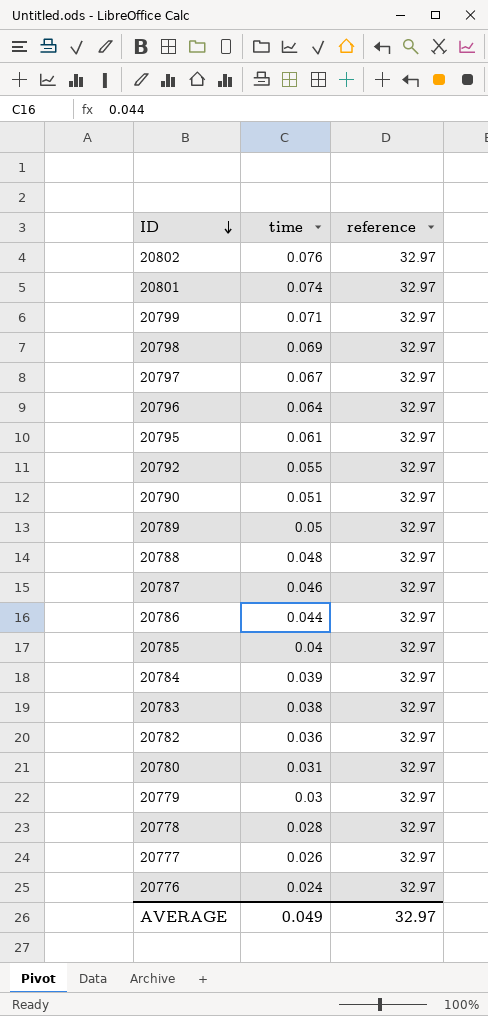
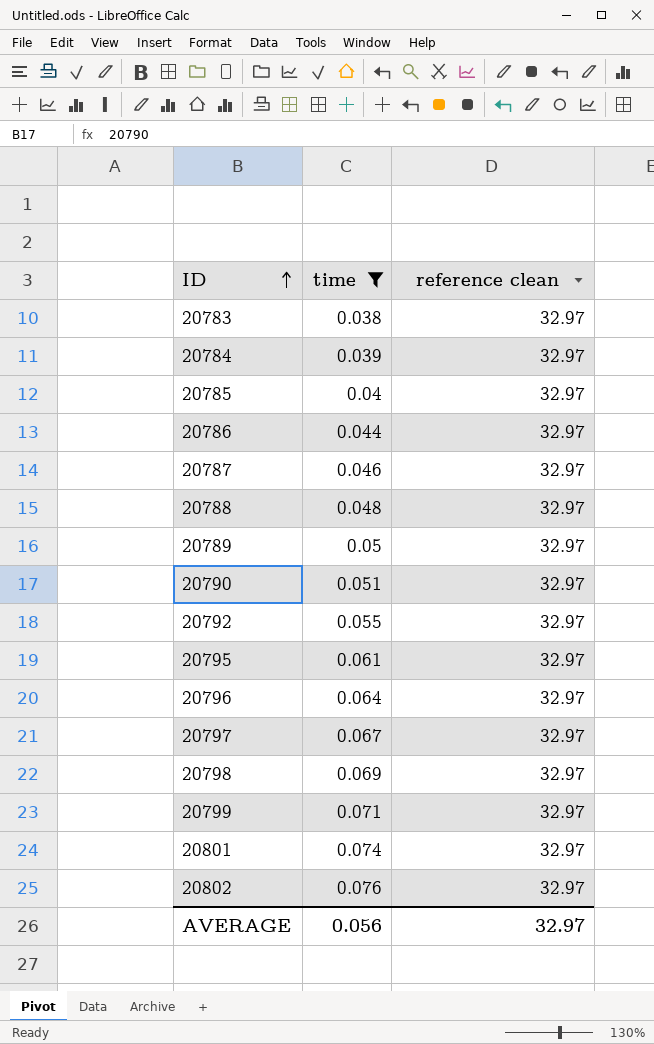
filter: none -> time >= 0.038
row order: ID descending -> ID ascending
column name: reference -> reference clean
AVERAGE | time: 0.049 -> 0.056

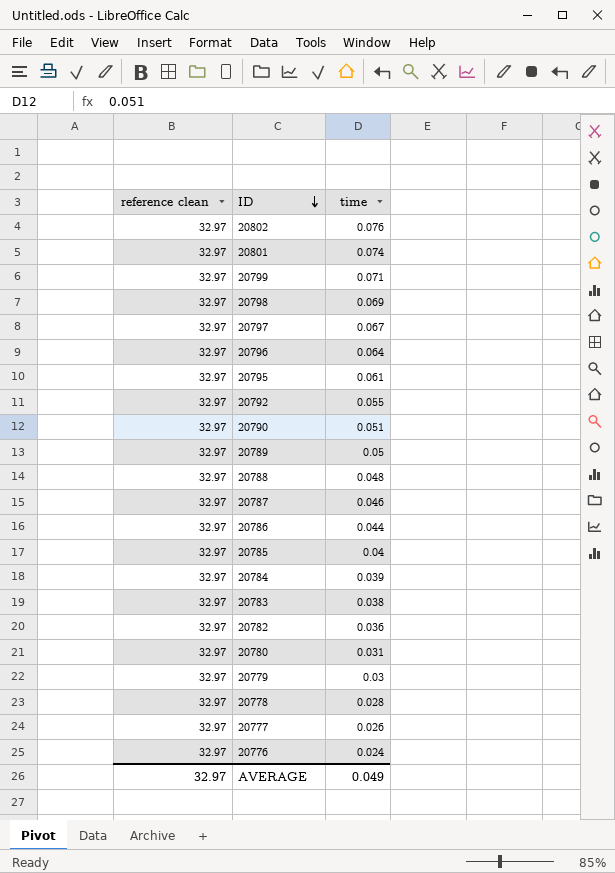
filter: time >= 0.038 -> none
row order: ID ascending -> ID descending
column reference clean | position: 3 -> 1
AVERAGE | time: 0.056 -> 0.049

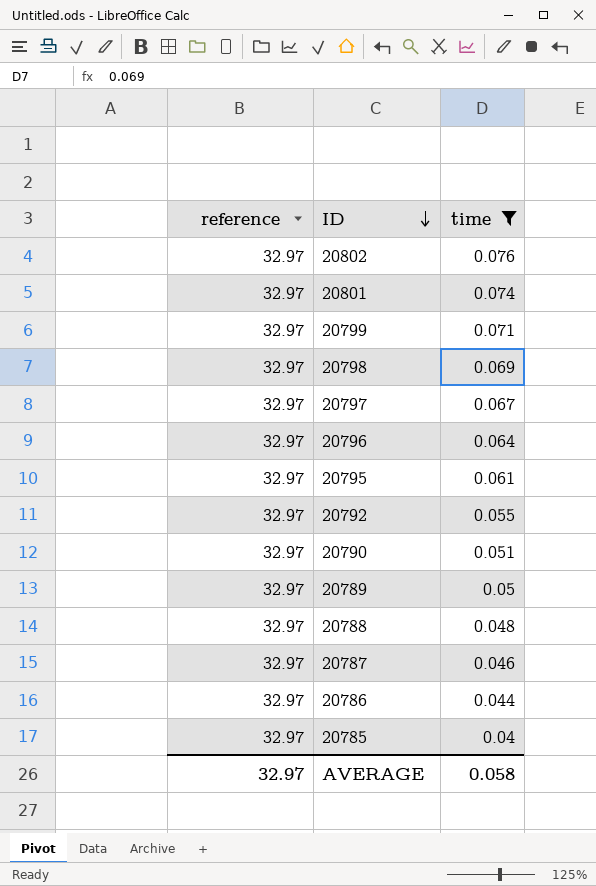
filter: none -> time >= 0.04
column name: reference clean -> reference
AVERAGE | time: 0.049 -> 0.058

